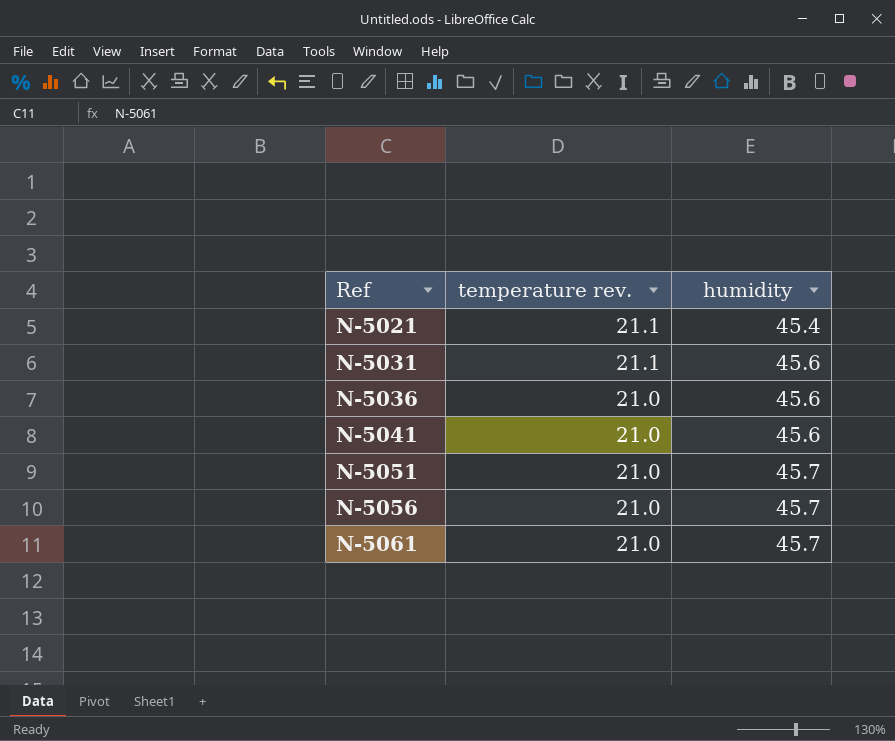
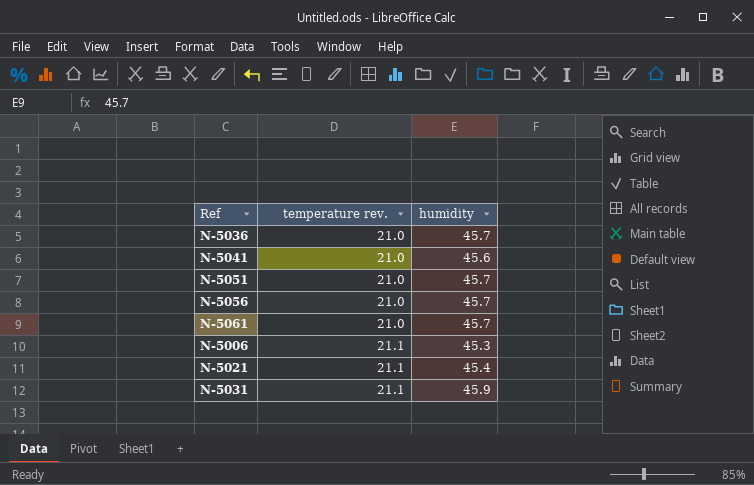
row order: Ref ascending -> temperature rev. ascending
N-5036 | humidity: 45.6 -> 45.7
row N-5006: none -> 21.1 | 45.3
N-5031 | humidity: 45.6 -> 45.9

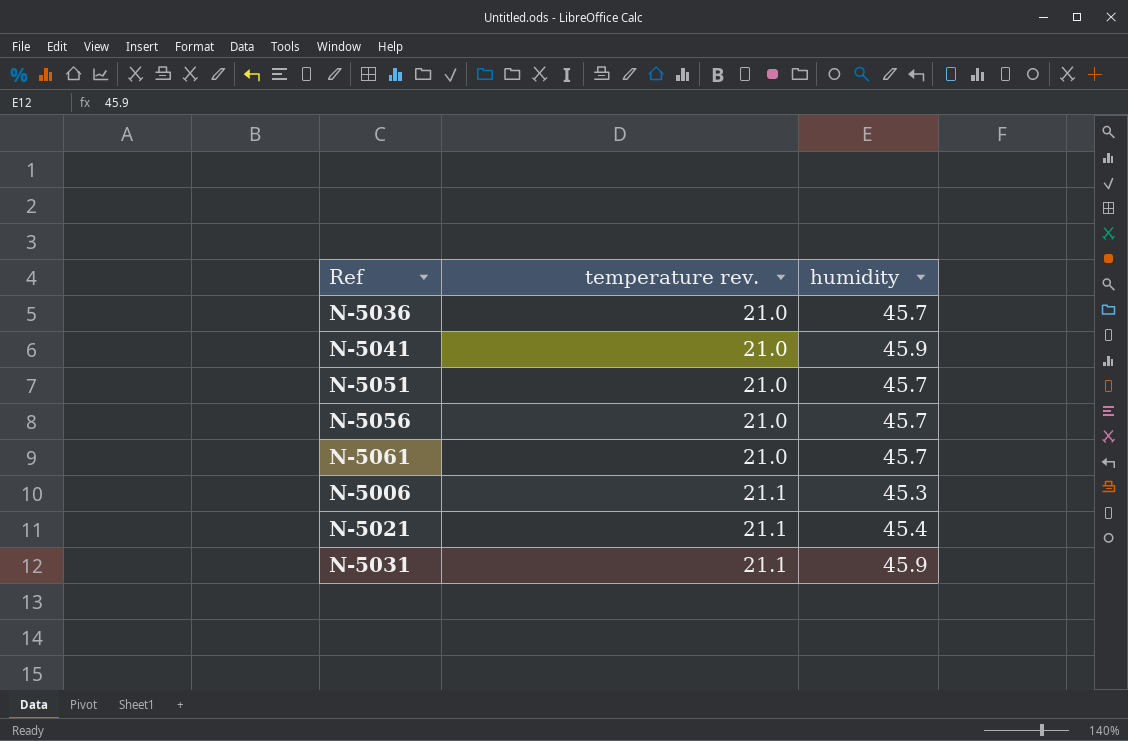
N-5041 | humidity: 45.6 -> 45.9

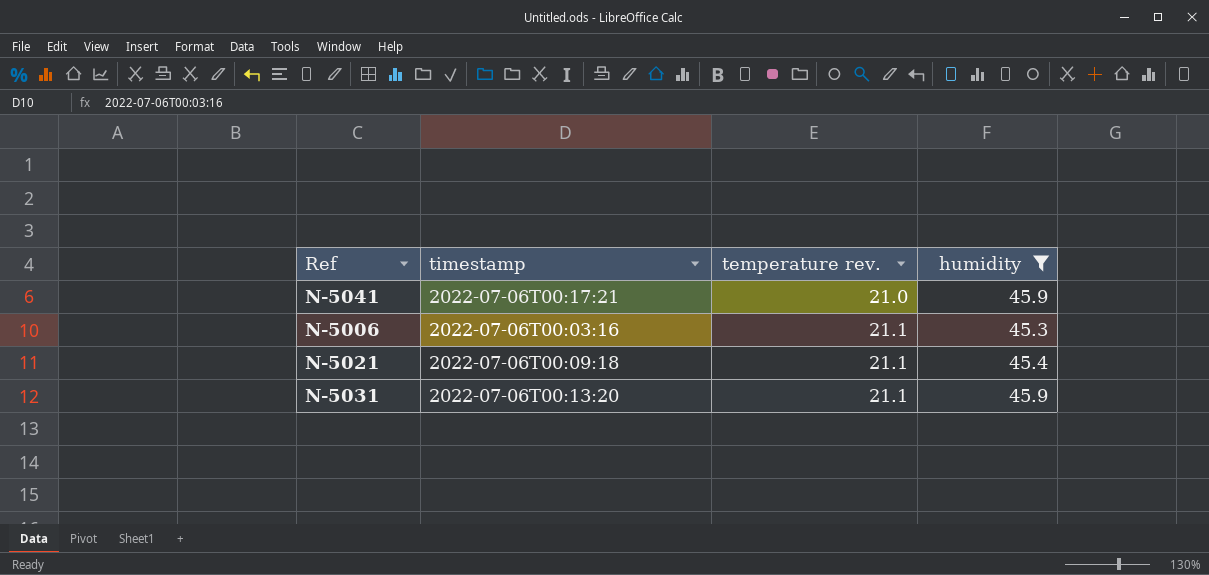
filter: none -> humidity != 45.7
column timestamp | position: none -> 2

